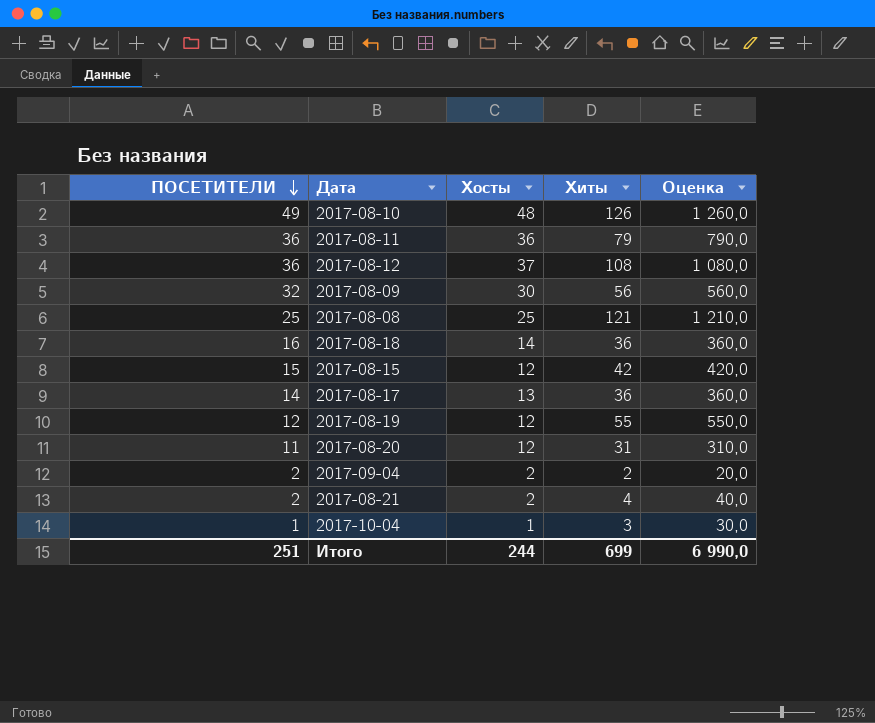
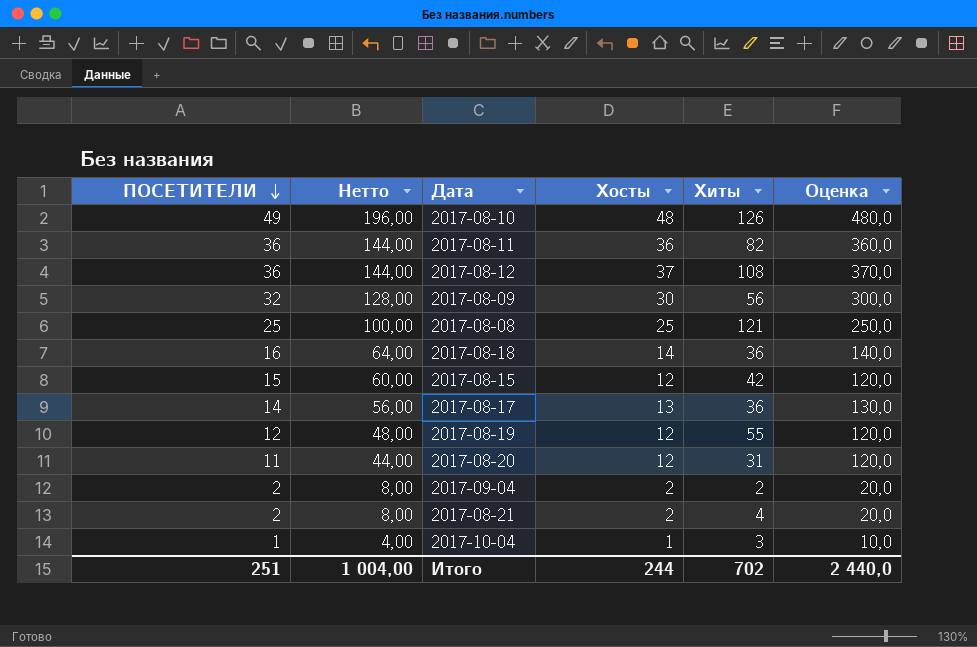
column Нетто | formula: none -> [ПОСЕТИТЕЛИ] * 4
column Оценка | formula: [Хиты] * 10 -> [Хосты] * 10
2017-08-11 | Хиты: 79 -> 82
Итого | Хиты: 699 -> 702
Итого | Оценка: 6 990,0 -> 2 440,0

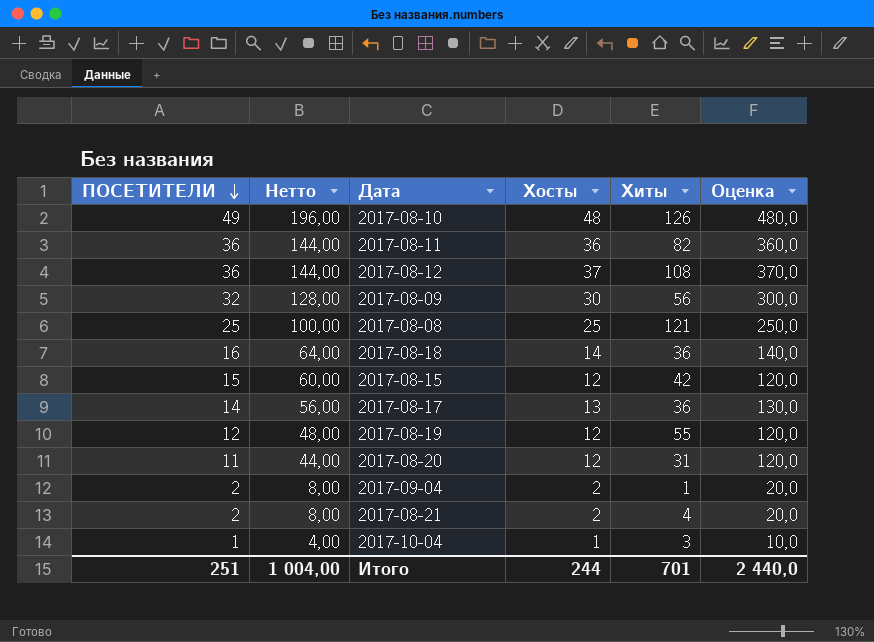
2017-09-04 | Хиты: 2 -> 1
Итого | Хиты: 702 -> 701

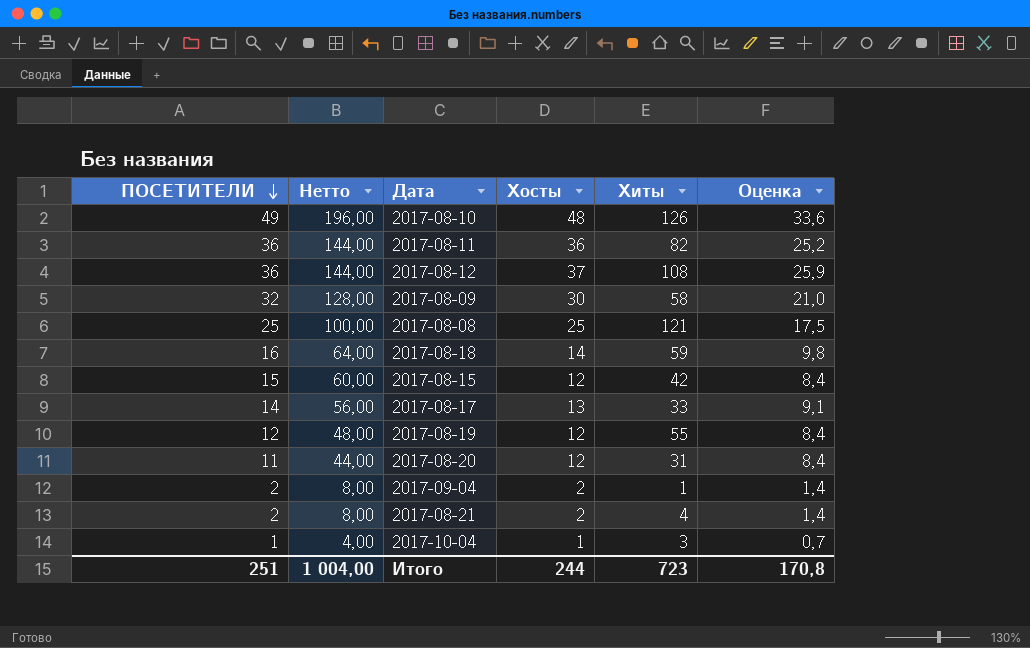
column Оценка | formula: [Хосты] * 10 -> [Хосты] * 0,7
2017-08-09 | Хиты: 56 -> 58
2017-08-18 | Хиты: 36 -> 59
2017-08-17 | Хиты: 36 -> 33
Итого | Хиты: 701 -> 723
Итого | Оценка: 2 440,0 -> 170,8

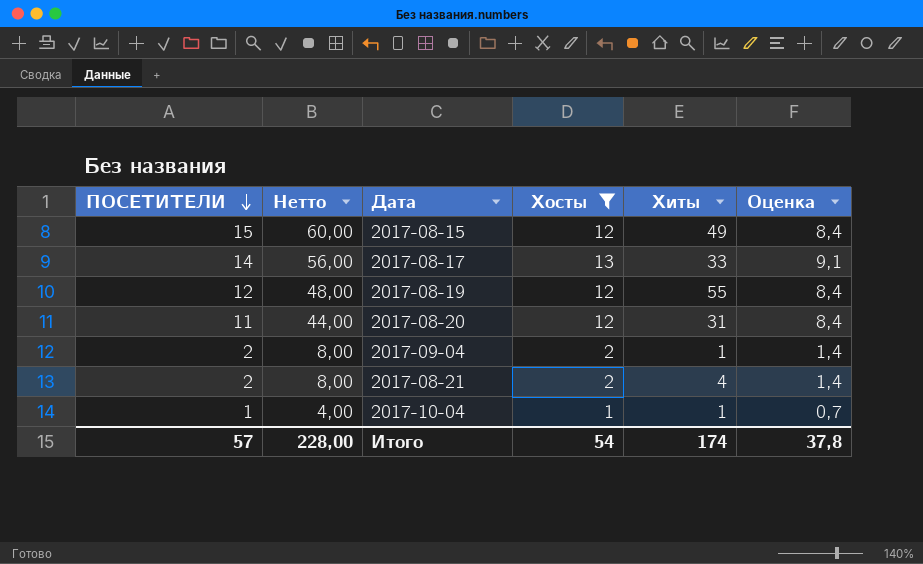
filter: none -> Хосты <= 13
2017-08-15 | Хиты: 42 -> 49
2017-10-04 | Хиты: 3 -> 1
Итого | ПОСЕТИТЕЛИ: 251 -> 57
Итого | Нетто: 1 004,00 -> 228,00
Итого | Хосты: 244 -> 54
Итого | Хиты: 723 -> 174
Итого | Оценка: 170,8 -> 37,8

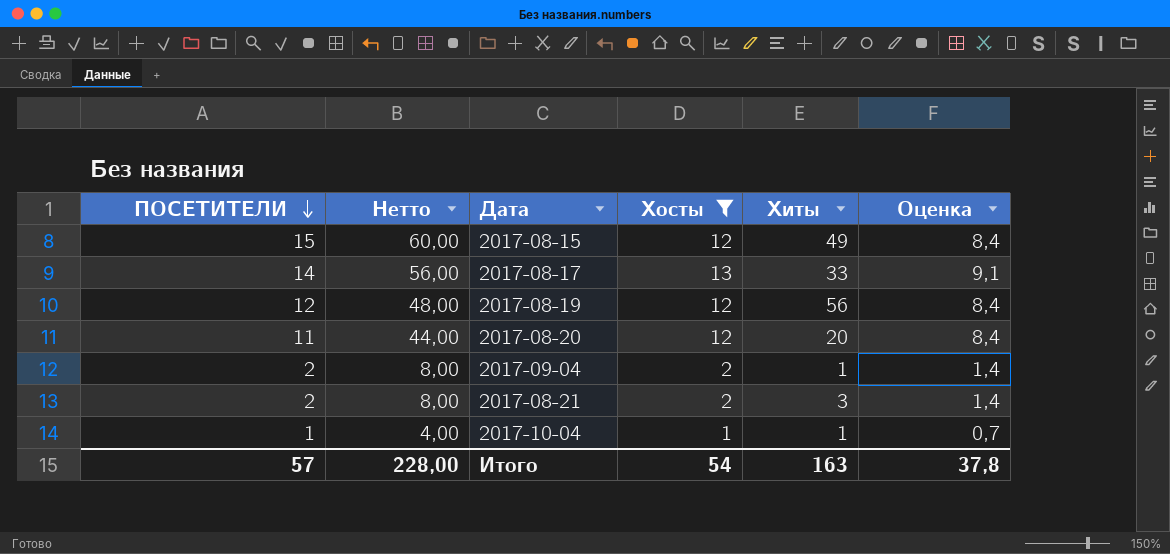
2017-08-19 | Хиты: 55 -> 56
2017-08-20 | Хиты: 31 -> 20
2017-08-21 | Хиты: 4 -> 3
Итого | Хиты: 174 -> 163

